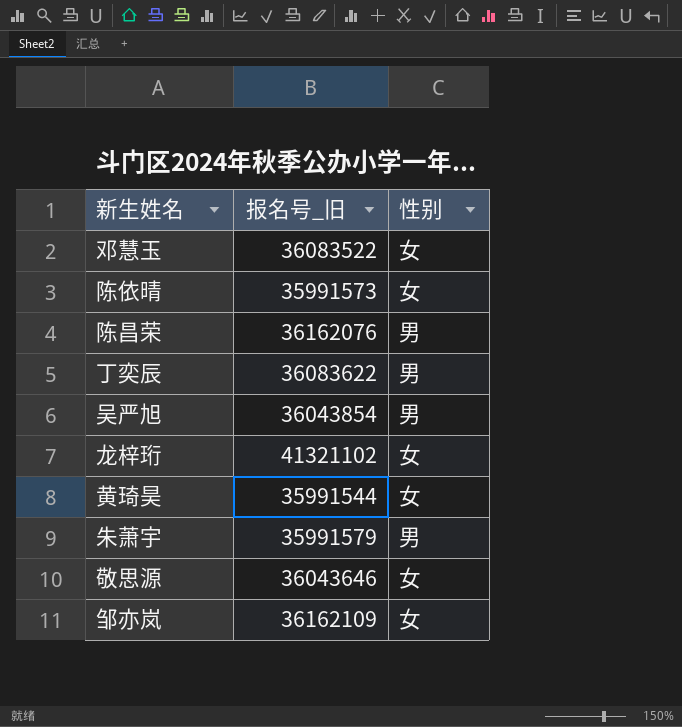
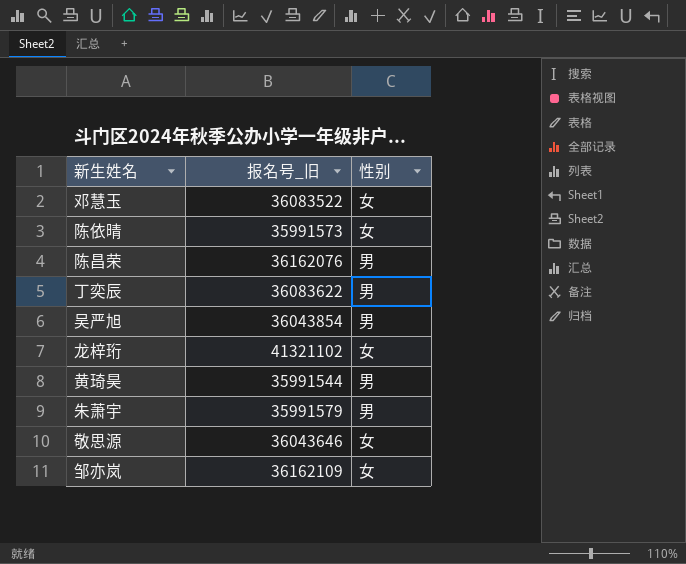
黄琦昊 | 性别: 女 -> 男

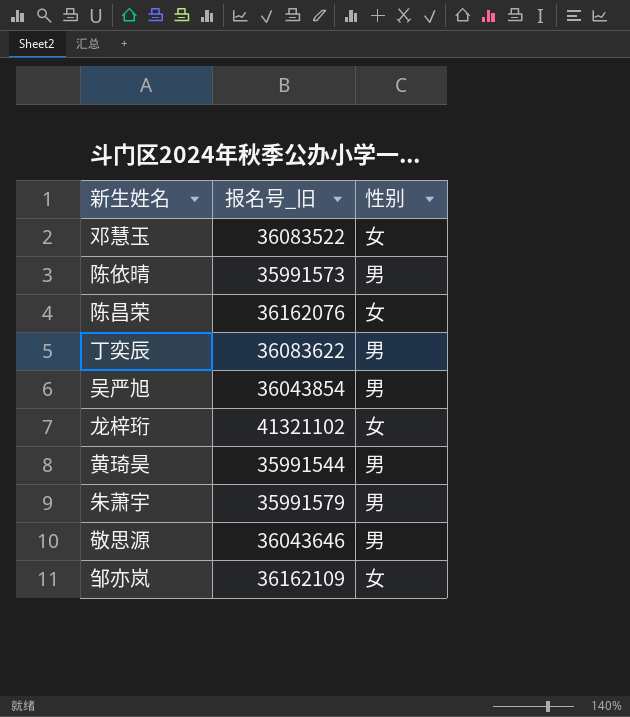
陈依晴 | 性别: 女 -> 男
陈昌荣 | 性别: 男 -> 女
敬思源 | 性别: 女 -> 男

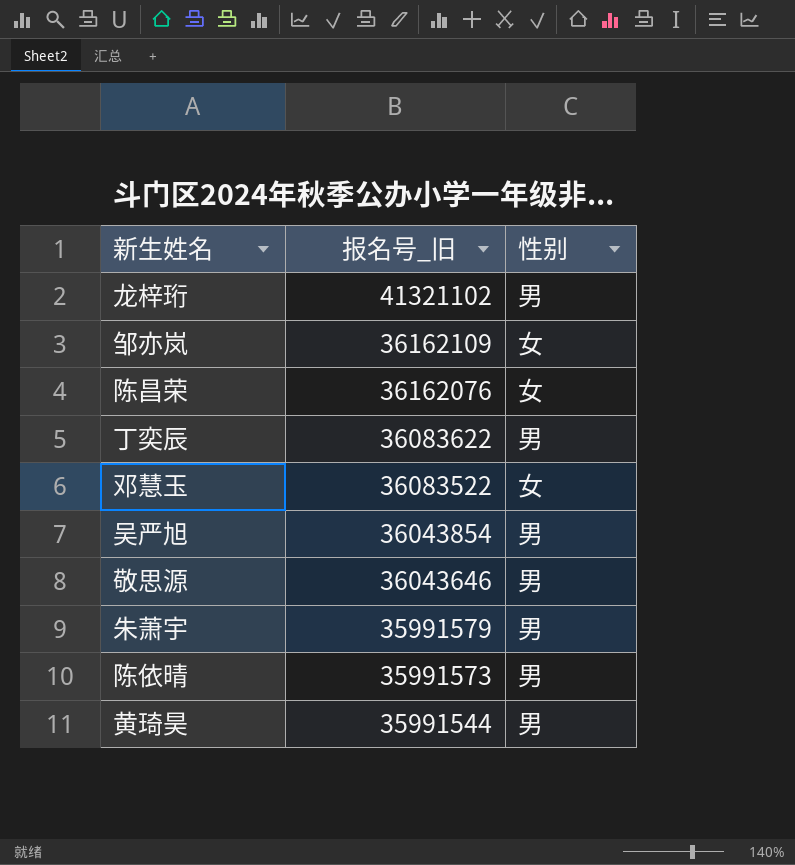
row order: none -> 报名号_旧 descending
龙梓珩 | 性别: 女 -> 男

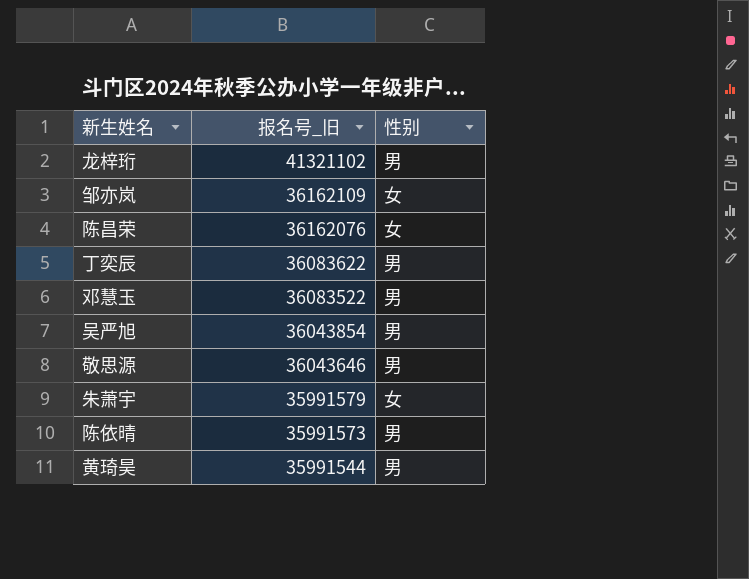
邓慧玉 | 性别: 女 -> 男
朱萧宇 | 性别: 男 -> 女

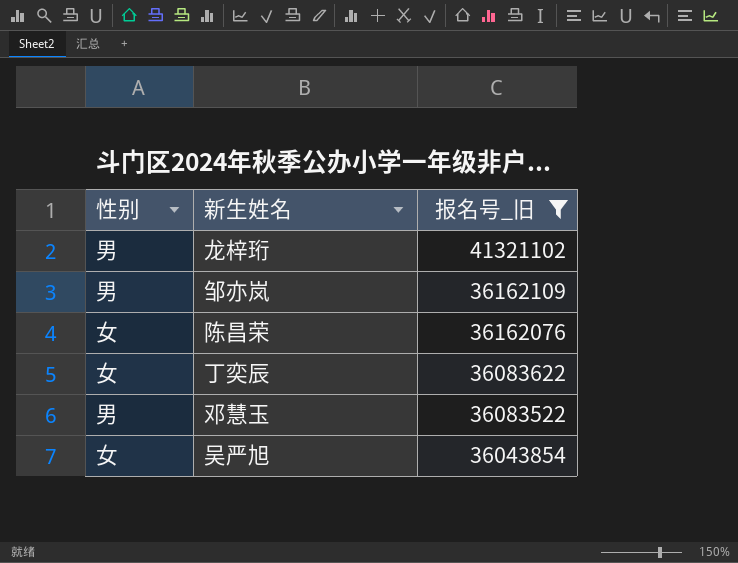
filter: none -> 报名号_旧 >= 36043854
column 性别 | position: 3 -> 1
邹亦岚 | 性别: 女 -> 男
丁奕辰 | 性别: 男 -> 女
吴严旭 | 性别: 男 -> 女

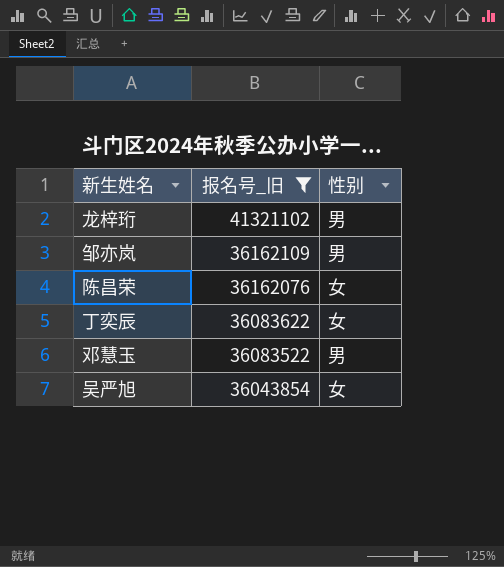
column 性别 | position: 1 -> 3

